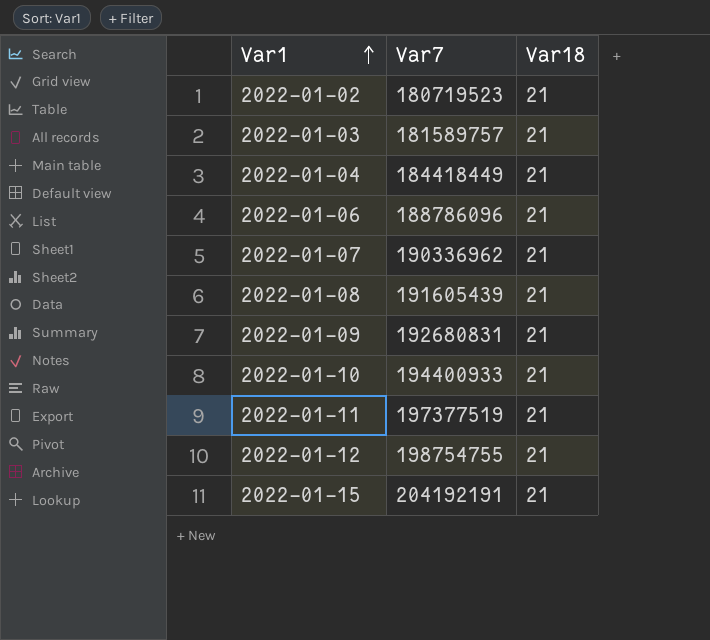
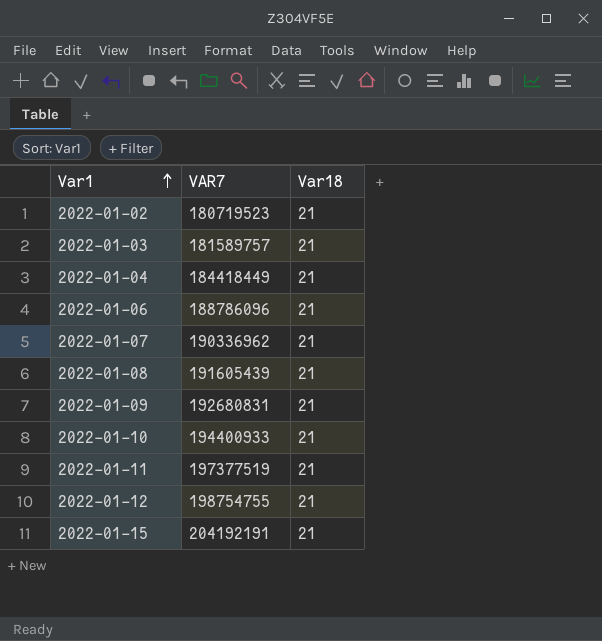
column name: Var7 -> VAR7

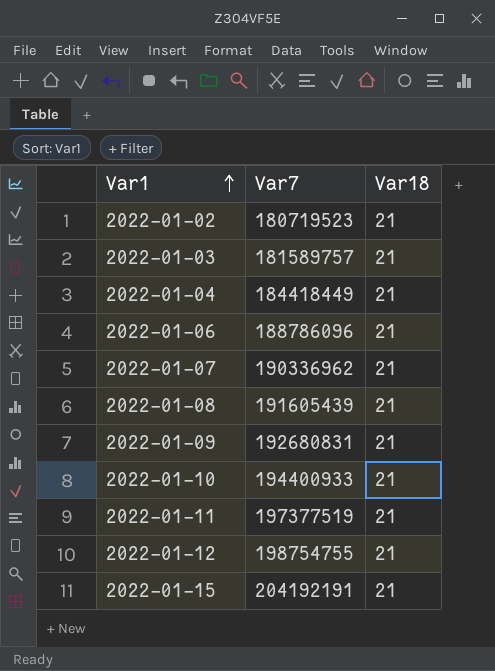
column name: VAR7 -> Var7

